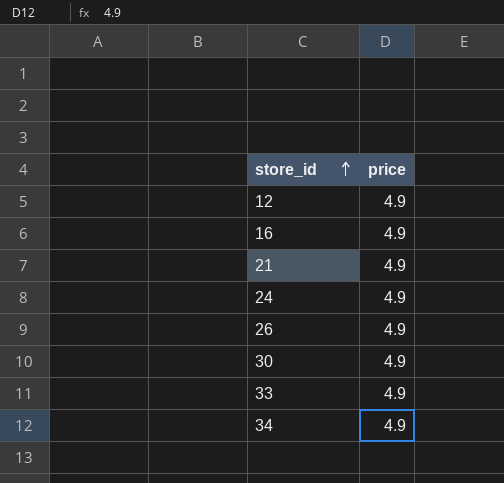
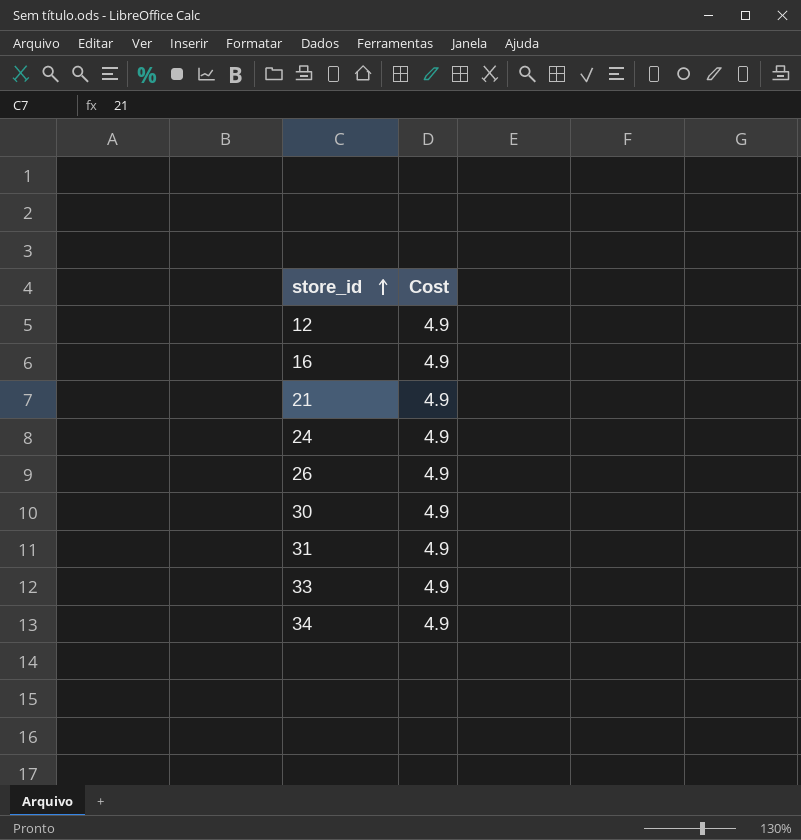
column name: price -> Cost
row 31: none -> 4.9

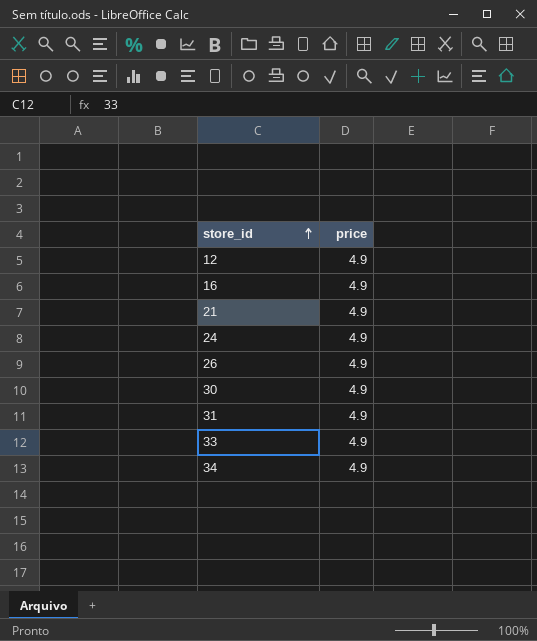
column name: Cost -> price

